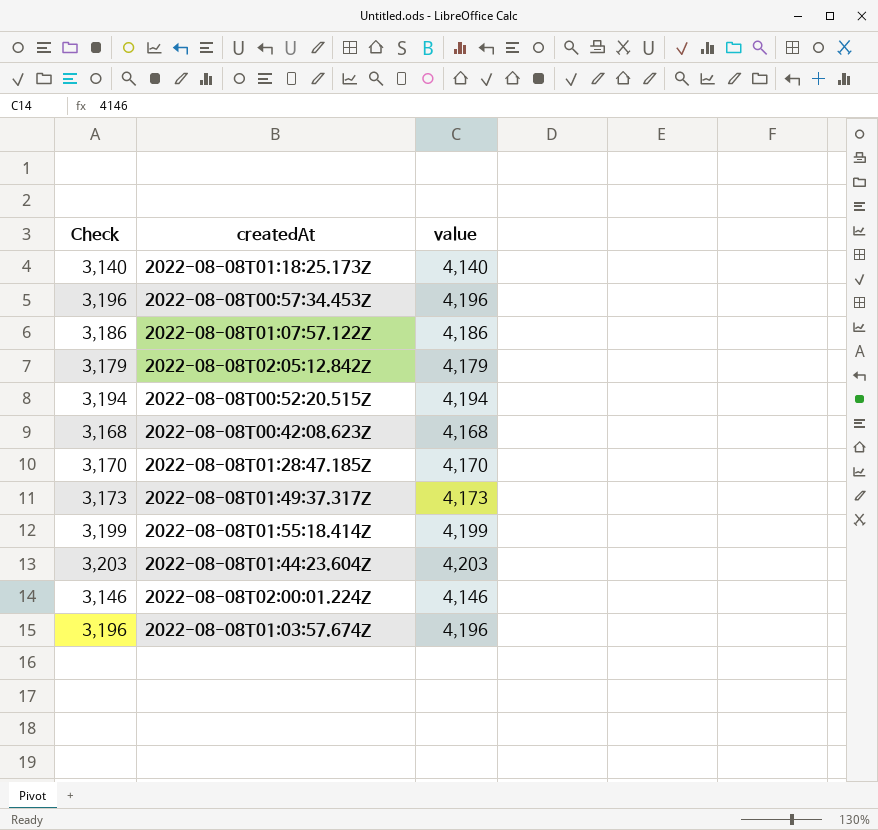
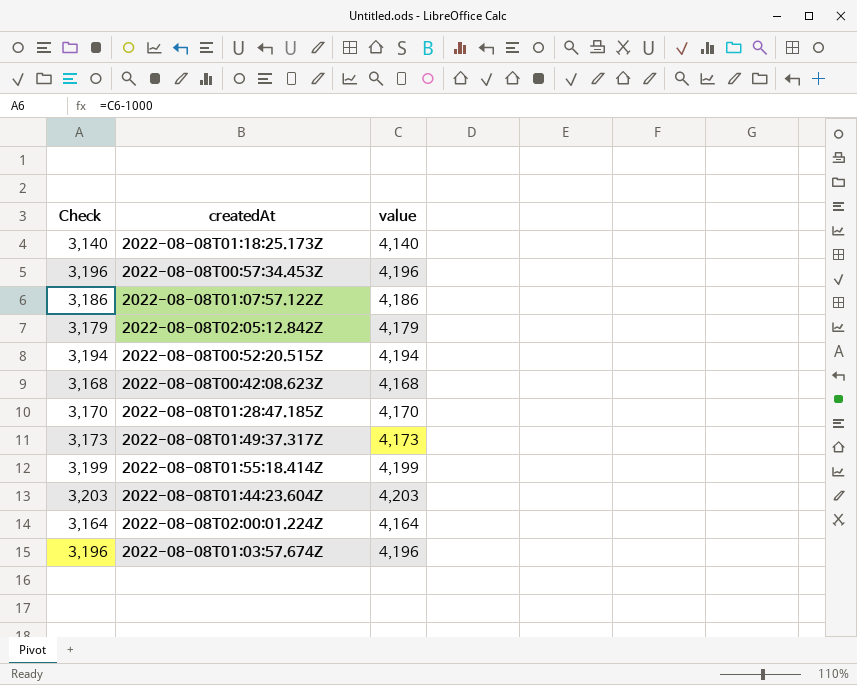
2022-08-08T02:00:01.224Z | Check: 3,146 -> 3,164
2022-08-08T02:00:01.224Z | value: 4,146 -> 4,164

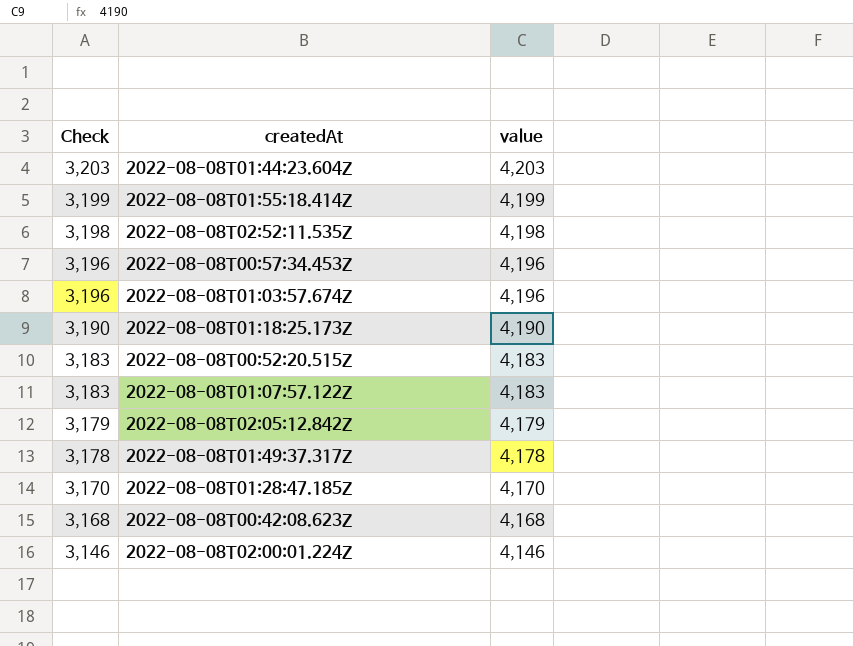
row order: none -> Check descending
row 2022-08-08T02:52:11.535Z: none -> 3,198 | 4,198
2022-08-08T01:18:25.173Z | Check: 3,140 -> 3,190
2022-08-08T01:18:25.173Z | value: 4,140 -> 4,190
2022-08-08T00:52:20.515Z | Check: 3,194 -> 3,183
2022-08-08T00:52:20.515Z | value: 4,194 -> 4,183
2022-08-08T01:07:57.122Z | Check: 3,186 -> 3,183
2022-08-08T01:07:57.122Z | value: 4,186 -> 4,183
2022-08-08T01:49:37.317Z | Check: 3,173 -> 3,178
2022-08-08T01:49:37.317Z | value: 4,173 -> 4,178
2022-08-08T02:00:01.224Z | Check: 3,164 -> 3,146
2022-08-08T02:00:01.224Z | value: 4,164 -> 4,146

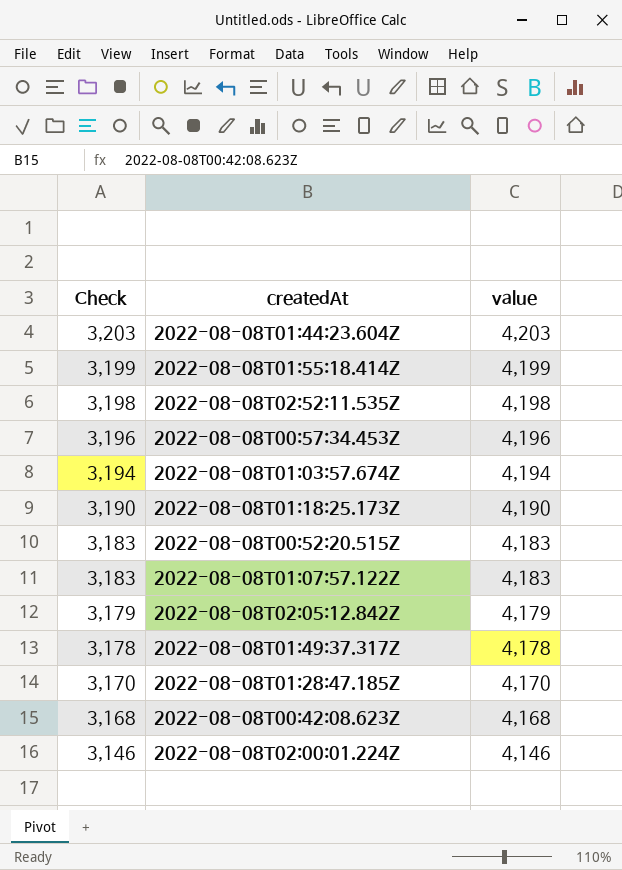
2022-08-08T01:03:57.674Z | Check: 3,196 -> 3,194
2022-08-08T01:03:57.674Z | value: 4,196 -> 4,194

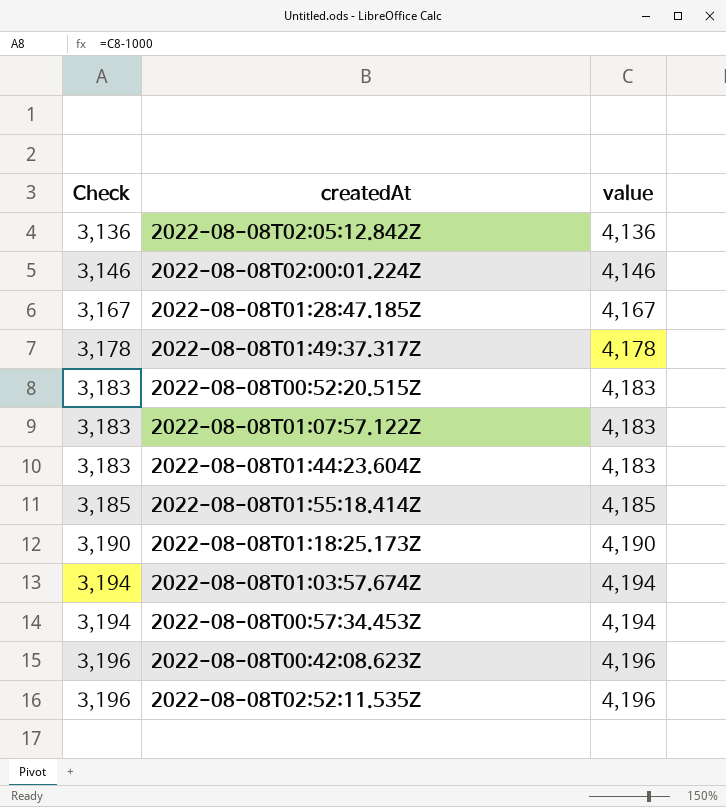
row order: Check descending -> Check ascending
2022-08-08T02:05:12.842Z | Check: 3,179 -> 3,136
2022-08-08T02:05:12.842Z | value: 4,179 -> 4,136
2022-08-08T01:28:47.185Z | Check: 3,170 -> 3,167
2022-08-08T01:28:47.185Z | value: 4,170 -> 4,167
2022-08-08T01:44:23.604Z | Check: 3,203 -> 3,183
2022-08-08T01:44:23.604Z | value: 4,203 -> 4,183
2022-08-08T01:55:18.414Z | Check: 3,199 -> 3,185
2022-08-08T01:55:18.414Z | value: 4,199 -> 4,185
2022-08-08T00:57:34.453Z | Check: 3,196 -> 3,194
2022-08-08T00:57:34.453Z | value: 4,196 -> 4,194
2022-08-08T00:42:08.623Z | Check: 3,168 -> 3,196
2022-08-08T00:42:08.623Z | value: 4,168 -> 4,196
2022-08-08T02:52:11.535Z | Check: 3,198 -> 3,196
2022-08-08T02:52:11.535Z | value: 4,198 -> 4,196

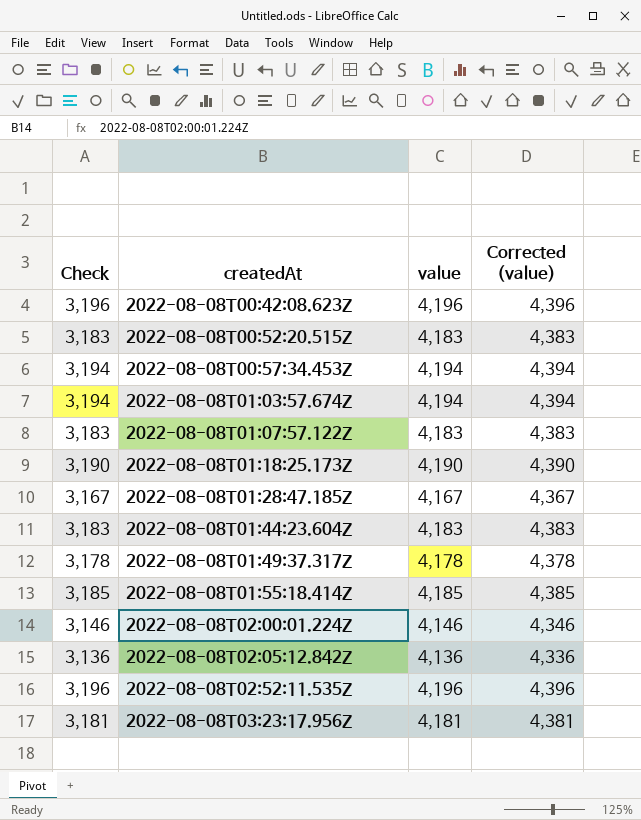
row order: Check ascending -> createdAt ascending
column Corrected (value) | formula: none -> [value] + 200
row 2022-08-08T03:23:17.956Z: none -> 3,181 | 4,181 | 4,381

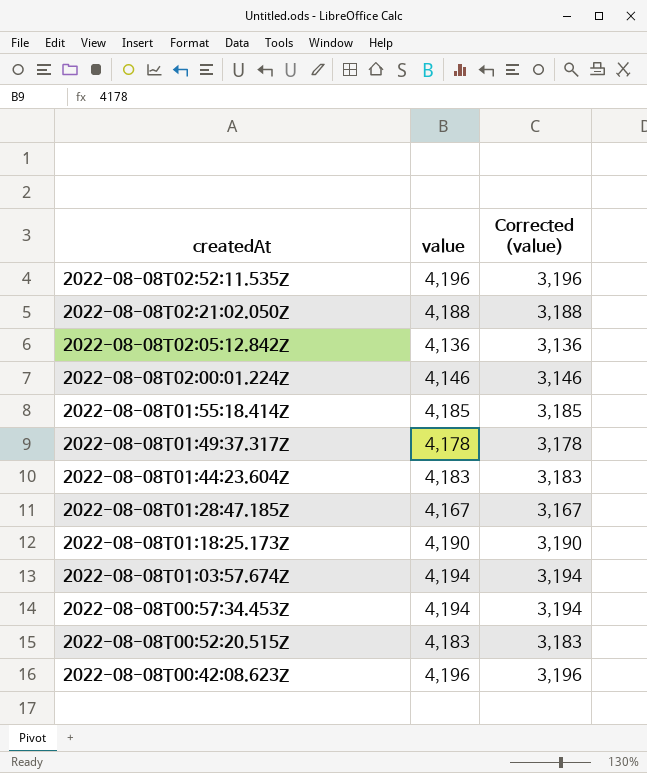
row order: createdAt ascending -> createdAt descending
column Check | formula: [value] - 1000 -> none
column Corrected (value) | formula: [value] + 200 -> [value] - 1000
row 2022-08-08T01:07:57.122Z: 3,183 | 4,183 | 4,383 -> none
row 2022-08-08T03:23:17.956Z: 3,181 | 4,181 | 4,381 -> none
row 2022-08-08T02:21:02.050Z: none -> 4,188 | 3,188

